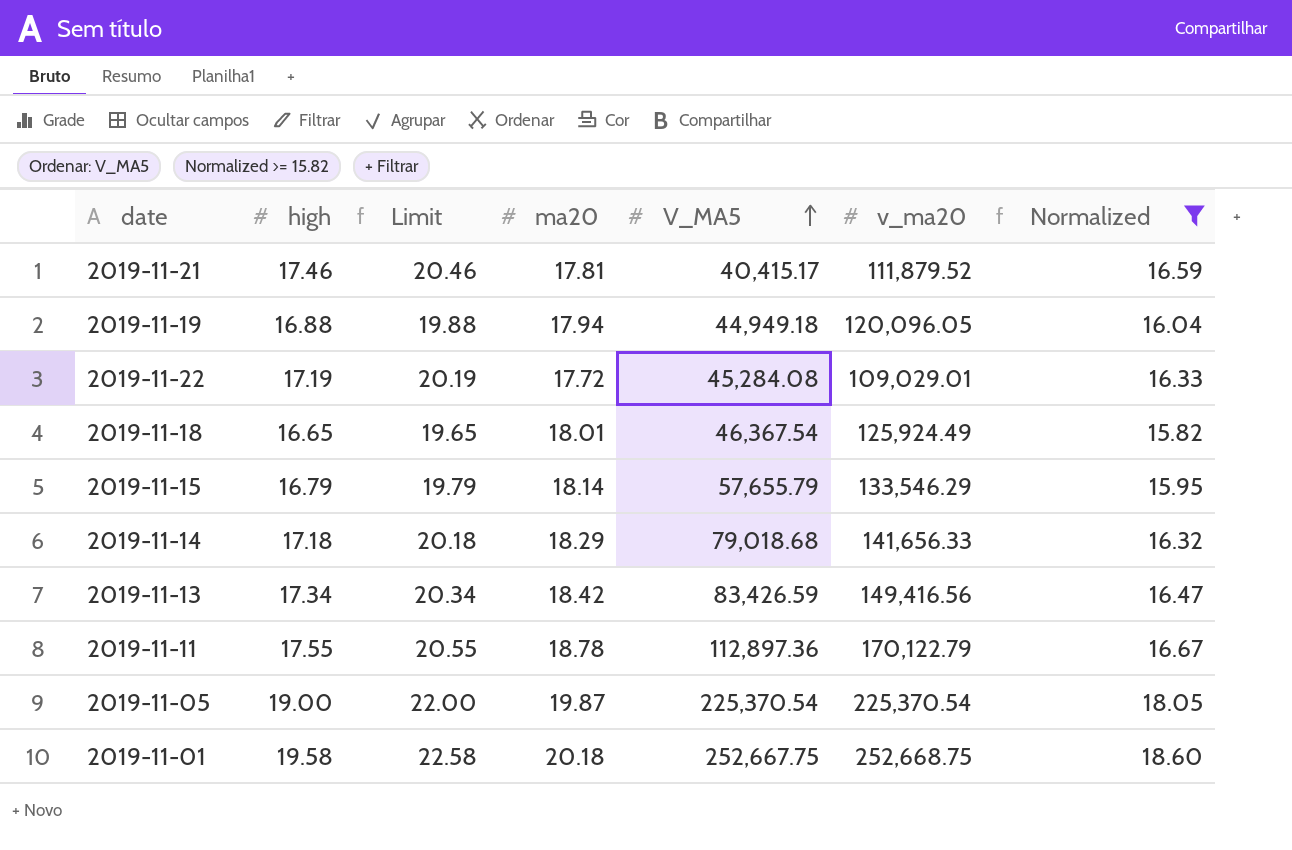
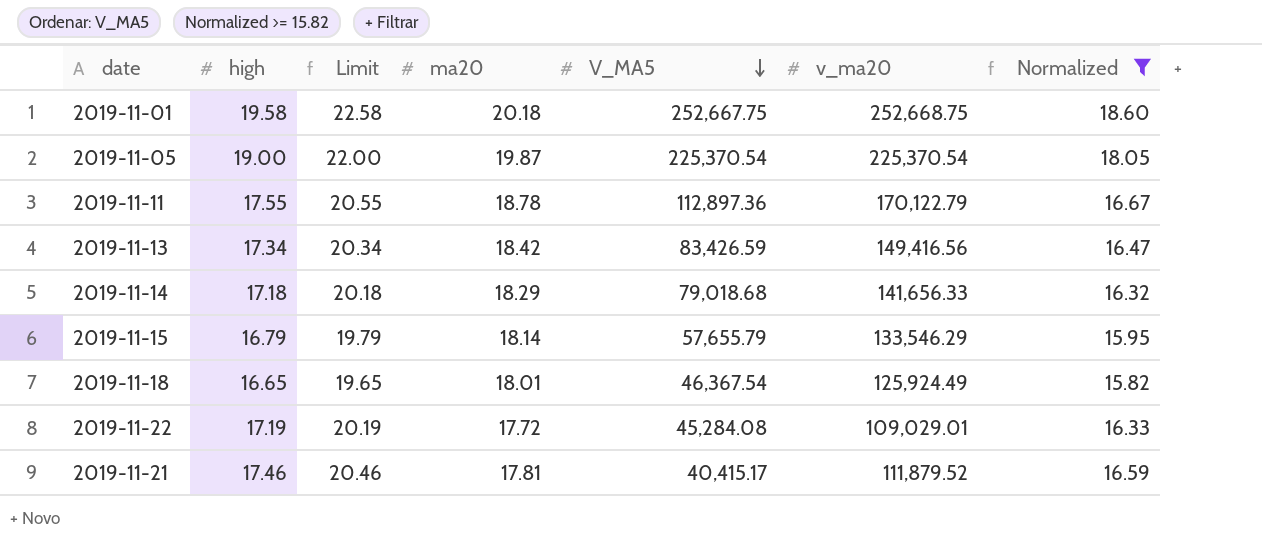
row order: V_MA5 ascending -> V_MA5 descending
row 2019-11-19: 16.88 | 19.88 | 17.94 | 44,949.18 | 120,096.05 | 16.04 -> none

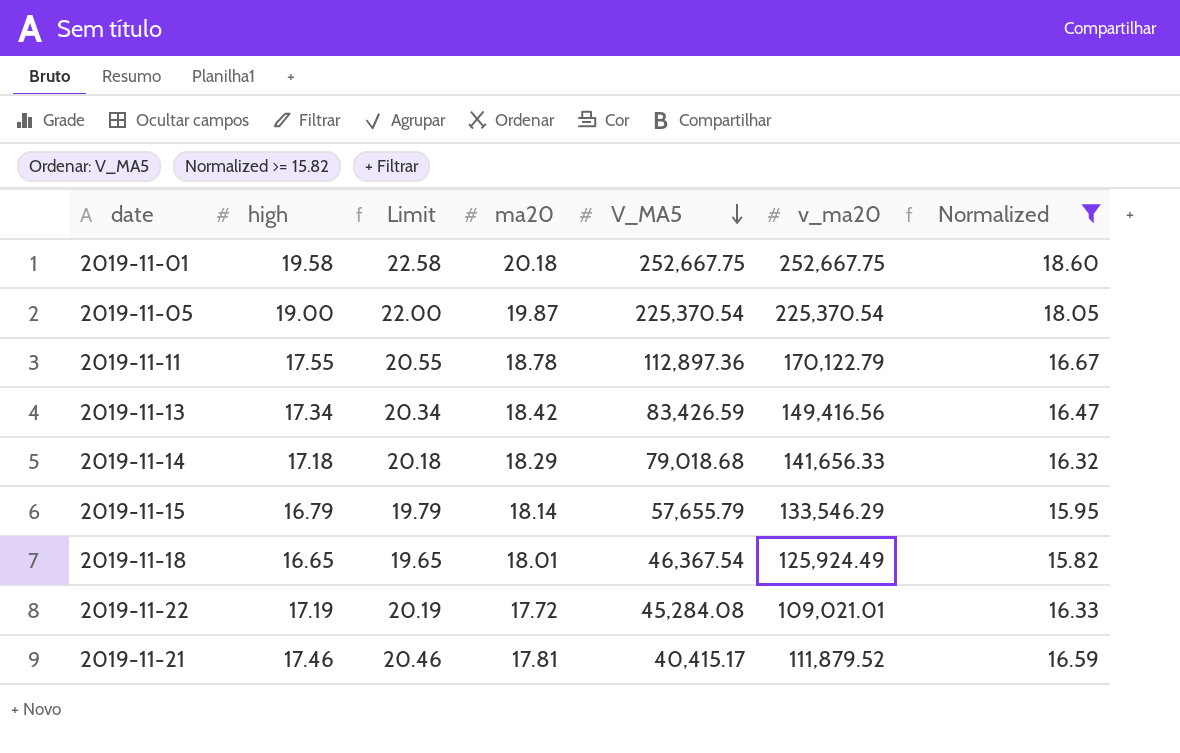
2019-11-01 | v_ma20: 252,668.75 -> 252,667.75
2019-11-22 | v_ma20: 109,029.01 -> 109,021.01

